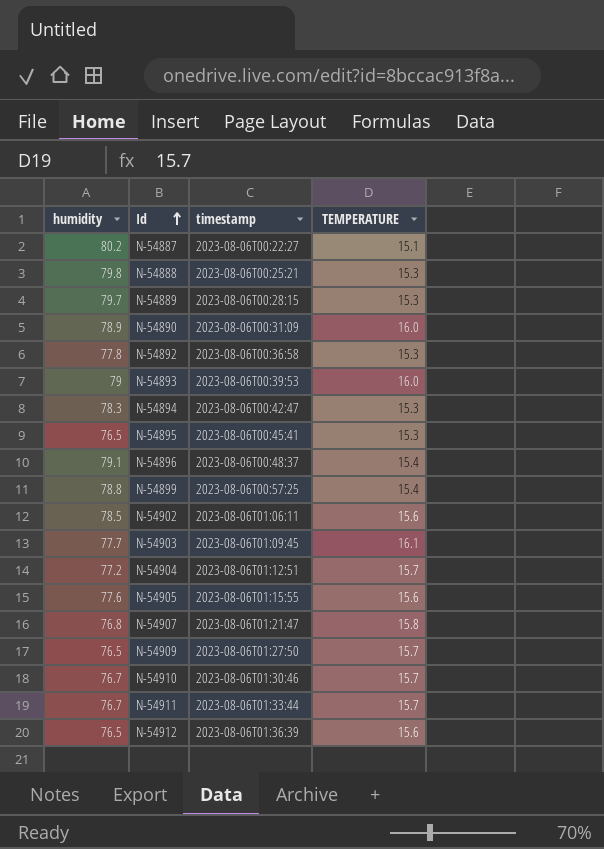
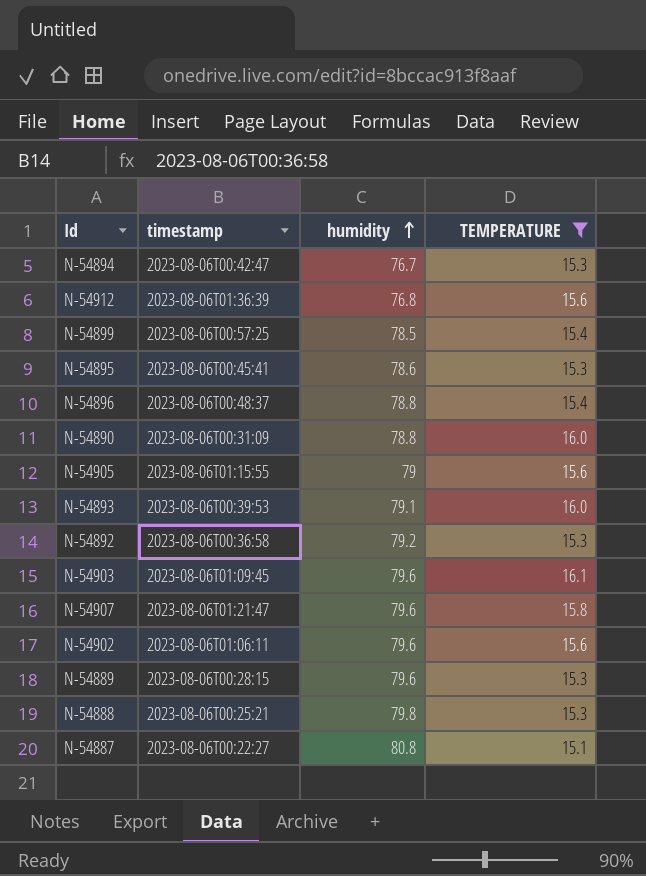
filter: none -> TEMPERATURE != 15.7
row order: Id ascending -> humidity ascending
column humidity | position: 1 -> 3
N-54894 | humidity: 78.3 -> 76.7
N-54912 | humidity: 76.5 -> 76.8
N-54899 | humidity: 78.8 -> 78.5
N-54895 | humidity: 76.5 -> 78.6
N-54896 | humidity: 79.1 -> 78.8
N-54890 | humidity: 78.9 -> 78.8
N-54905 | humidity: 77.6 -> 79
N-54893 | humidity: 79 -> 79.1
N-54892 | humidity: 77.8 -> 79.2
N-54903 | humidity: 77.7 -> 79.6
N-54907 | humidity: 76.8 -> 79.6
N-54902 | humidity: 78.5 -> 79.6
N-54889 | humidity: 79.7 -> 79.6
N-54887 | humidity: 80.2 -> 80.8

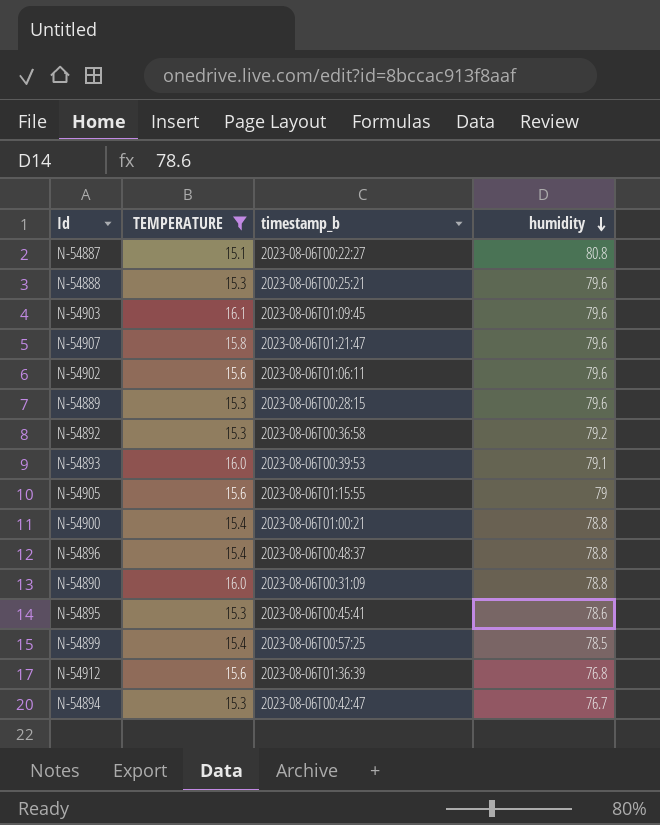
row order: humidity ascending -> humidity descending
column TEMPERATURE | position: 4 -> 2
column name: timestamp -> timestamp_b
N-54888 | humidity: 79.8 -> 79.6
row N-54900: none -> 15.4 | 2023-08-06T01:00:21 | 78.8

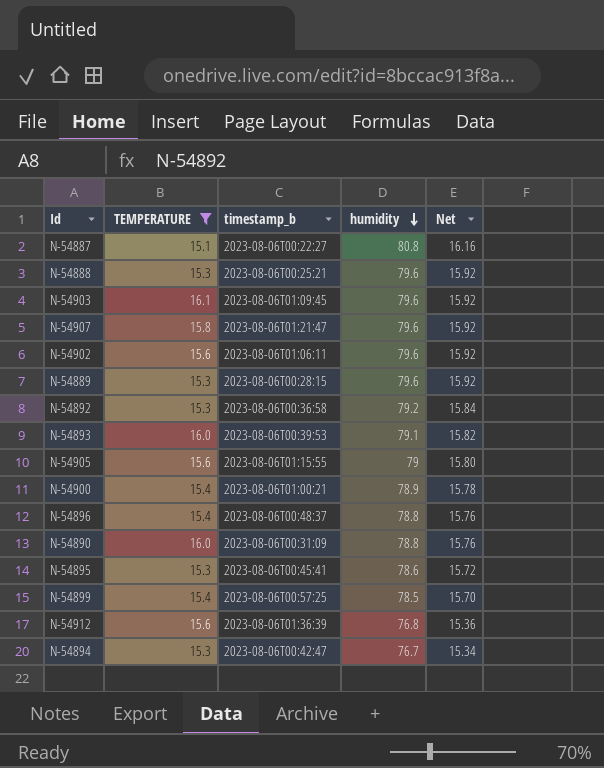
column Net | formula: none -> [humidity] * 0.2
N-54900 | humidity: 78.8 -> 78.9

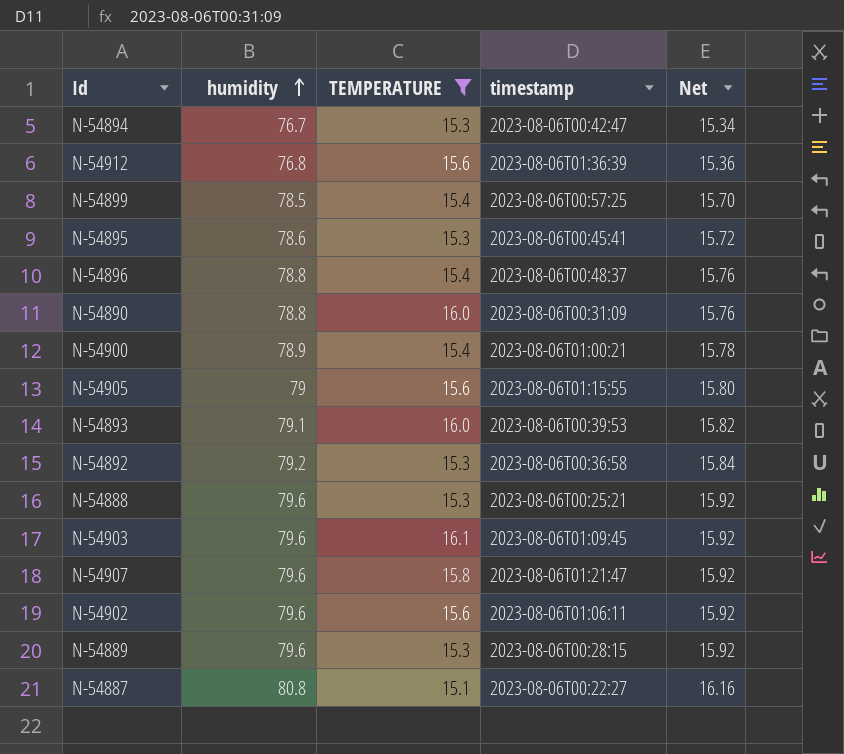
row order: humidity descending -> humidity ascending
column humidity | position: 4 -> 2
column name: timestamp_b -> timestamp

